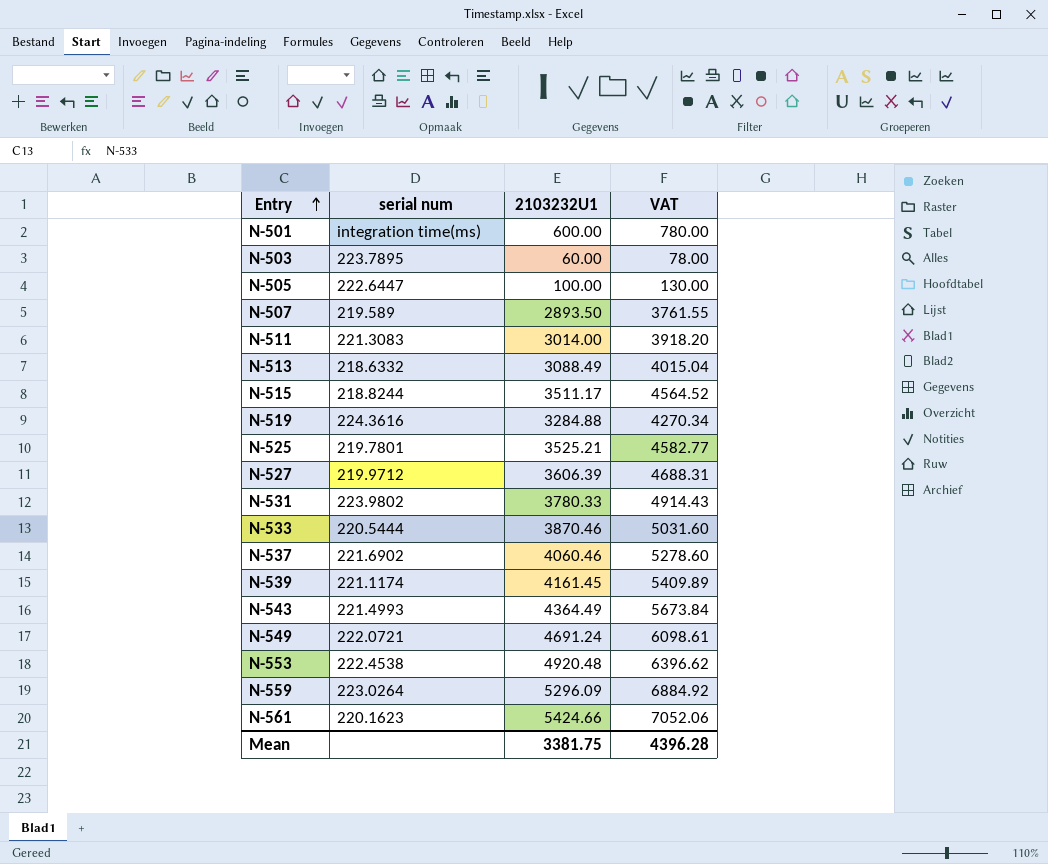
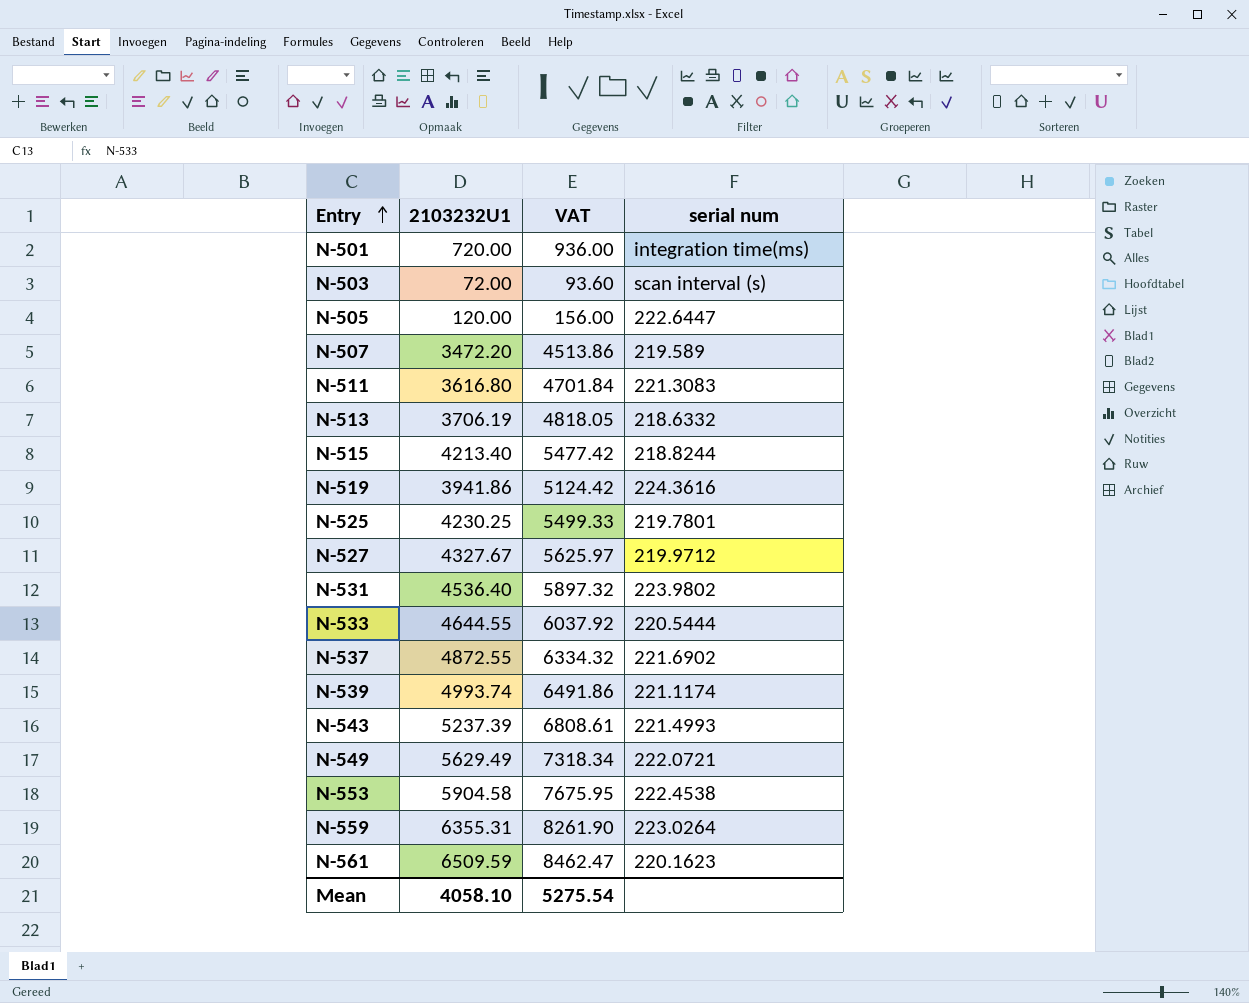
column serial num | position: 2 -> 4
N-501 | 2103232U1: 600.00 -> 720.00
N-501 | VAT: 780.00 -> 936.00
N-503 | 2103232U1: 60.00 -> 72.00
N-503 | VAT: 78.00 -> 93.60
N-503 | serial num: 223.7895 -> scan interval (s)
N-505 | 2103232U1: 100.00 -> 120.00
N-505 | VAT: 130.00 -> 156.00
N-507 | 2103232U1: 2893.50 -> 3472.20
N-507 | VAT: 3761.55 -> 4513.86
N-511 | 2103232U1: 3014.00 -> 3616.80
N-511 | VAT: 3918.20 -> 4701.84
N-513 | 2103232U1: 3088.49 -> 3706.19
N-513 | VAT: 4015.04 -> 4818.05
N-515 | 2103232U1: 3511.17 -> 4213.40
N-515 | VAT: 4564.52 -> 5477.42
N-519 | 2103232U1: 3284.88 -> 3941.86
N-519 | VAT: 4270.34 -> 5124.42
N-525 | 2103232U1: 3525.21 -> 4230.25
N-525 | VAT: 4582.77 -> 5499.33
N-527 | 2103232U1: 3606.39 -> 4327.67
N-527 | VAT: 4688.31 -> 5625.97
N-531 | 2103232U1: 3780.33 -> 4536.40
N-531 | VAT: 4914.43 -> 5897.32
N-533 | 2103232U1: 3870.46 -> 4644.55
N-533 | VAT: 5031.60 -> 6037.92
N-537 | 2103232U1: 4060.46 -> 4872.55
N-537 | VAT: 5278.60 -> 6334.32
N-539 | 2103232U1: 4161.45 -> 4993.74
N-539 | VAT: 5409.89 -> 6491.86
N-543 | 2103232U1: 4364.49 -> 5237.39
N-543 | VAT: 5673.84 -> 6808.61
N-549 | 2103232U1: 4691.24 -> 5629.49
N-549 | VAT: 6098.61 -> 7318.34
N-553 | 2103232U1: 4920.48 -> 5904.58
N-553 | VAT: 6396.62 -> 7675.95
N-559 | 2103232U1: 5296.09 -> 6355.31
N-559 | VAT: 6884.92 -> 8261.90
N-561 | 2103232U1: 5424.66 -> 6509.59
N-561 | VAT: 7052.06 -> 8462.47
Mean | 2103232U1: 3381.75 -> 4058.10
Mean | VAT: 4396.28 -> 5275.54

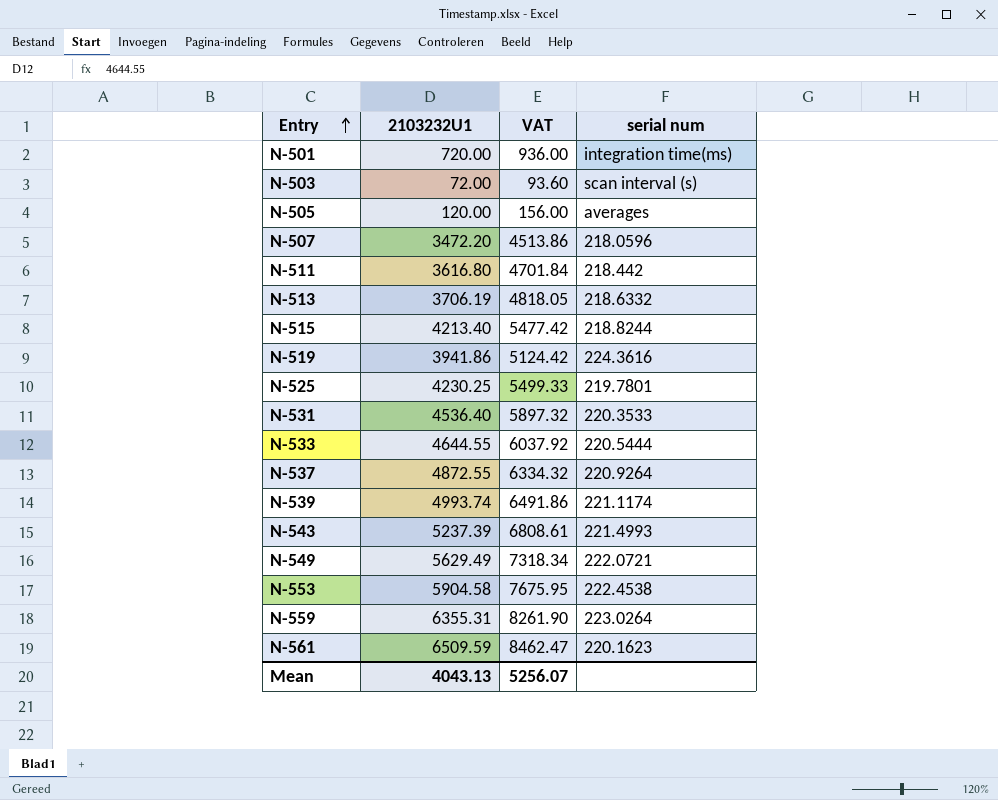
row N-527: 4327.67 | 5625.97 | 219.9712 -> none
N-505 | serial num: 222.6447 -> averages
N-507 | serial num: 219.589 -> 218.0596
N-511 | serial num: 221.3083 -> 218.442
N-531 | serial num: 223.9802 -> 220.3533
N-537 | serial num: 221.6902 -> 220.9264
Mean | 2103232U1: 4058.10 -> 4043.13
Mean | VAT: 5275.54 -> 5256.07

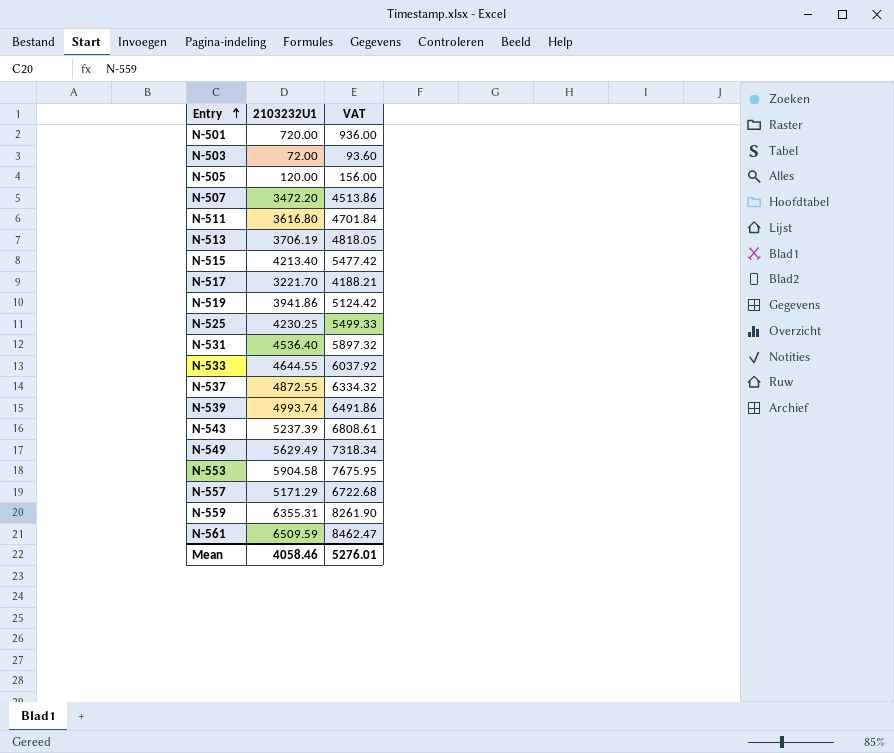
column serial num | position: 4 -> none
row N-517: none -> 3221.70 | 4188.21
row N-557: none -> 5171.29 | 6722.68
Mean | 2103232U1: 4043.13 -> 4058.46
Mean | VAT: 5256.07 -> 5276.01

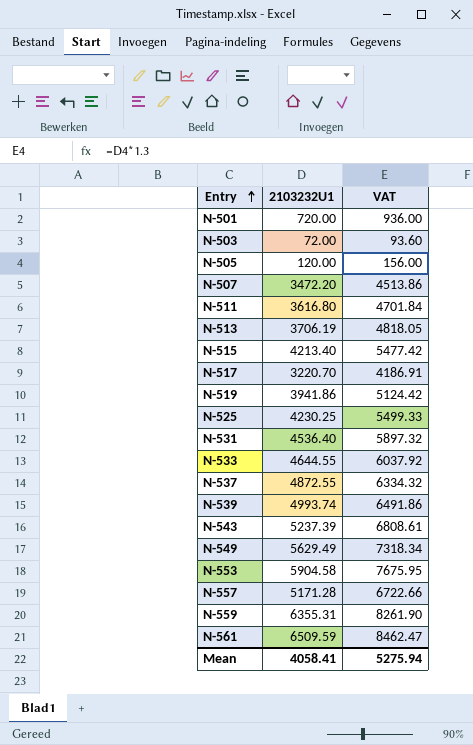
N-517 | 2103232U1: 3221.70 -> 3220.70
N-517 | VAT: 4188.21 -> 4186.91
N-557 | 2103232U1: 5171.29 -> 5171.28
N-557 | VAT: 6722.68 -> 6722.66
Mean | 2103232U1: 4058.46 -> 4058.41
Mean | VAT: 5276.01 -> 5275.94

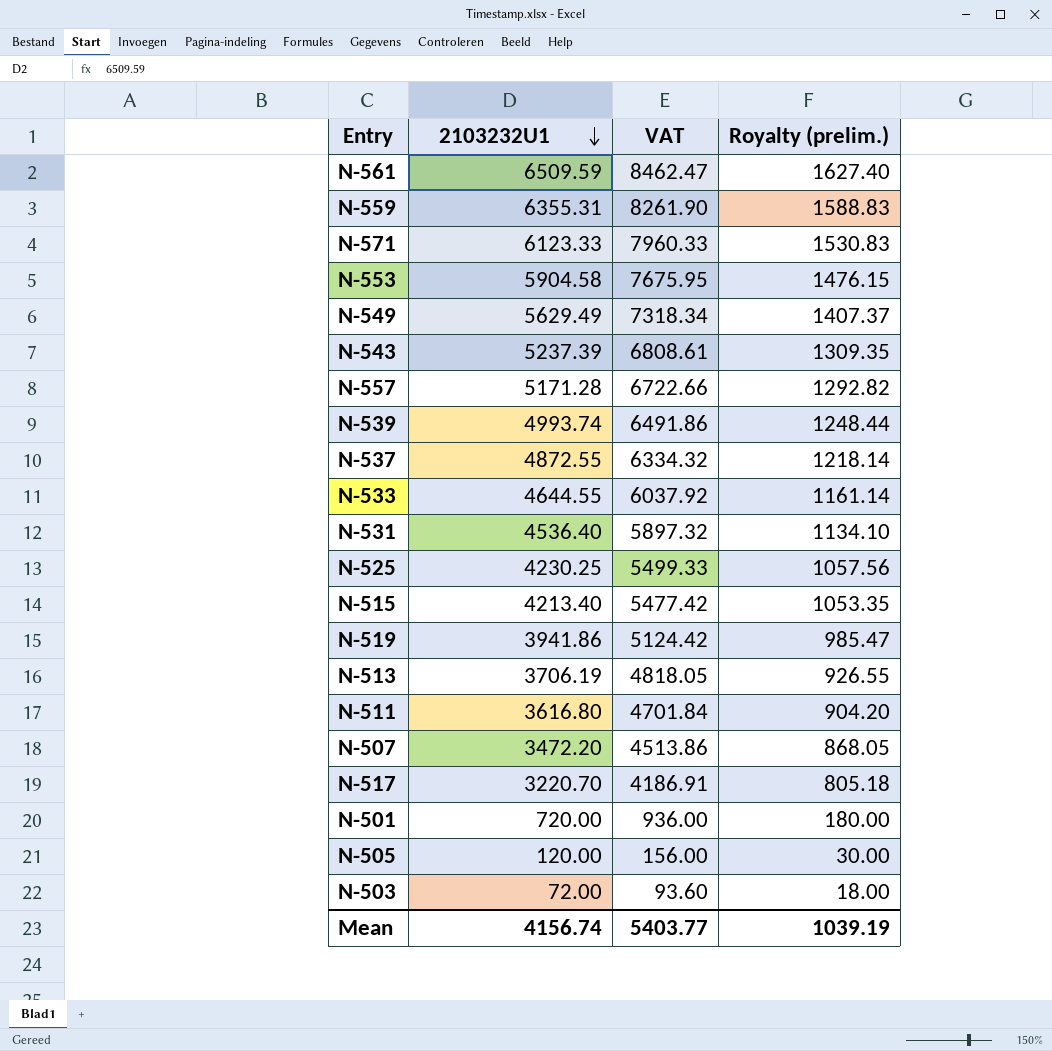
row order: Entry ascending -> 2103232U1 descending
column Royalty (prelim.) | formula: none -> [2103232U1] * 0.25
row N-571: none -> 6123.33 | 7960.33 | 1530.83
Mean | 2103232U1: 4058.41 -> 4156.74
Mean | VAT: 5275.94 -> 5403.77

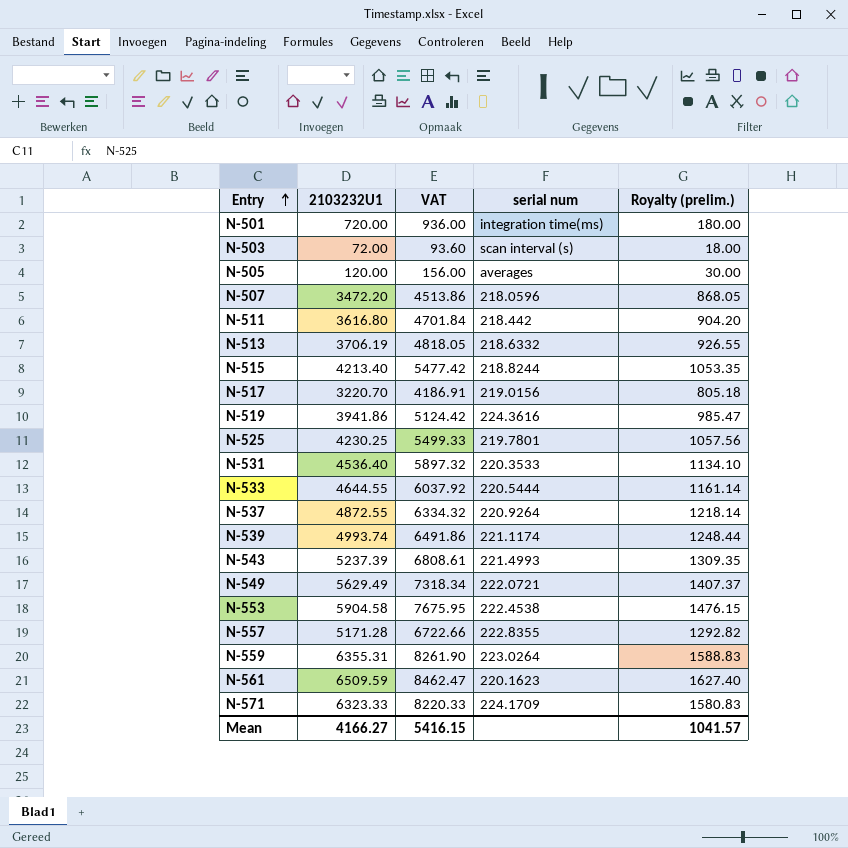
row order: 2103232U1 descending -> Entry ascending
column serial num | position: none -> 4
N-571 | 2103232U1: 6123.33 -> 6323.33
N-571 | VAT: 7960.33 -> 8220.33
N-571 | Royalty (prelim.): 1530.83 -> 1580.83
Mean | 2103232U1: 4156.74 -> 4166.27
Mean | VAT: 5403.77 -> 5416.15
Mean | Royalty (prelim.): 1039.19 -> 1041.57

